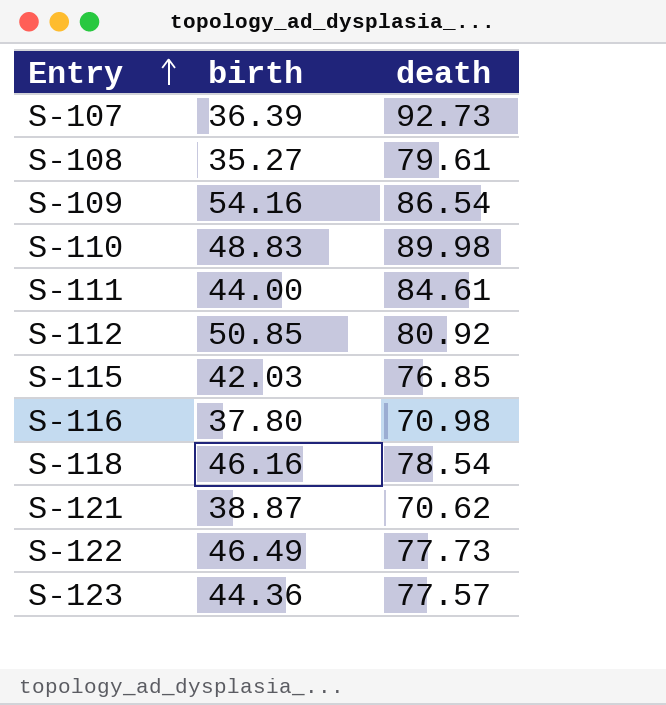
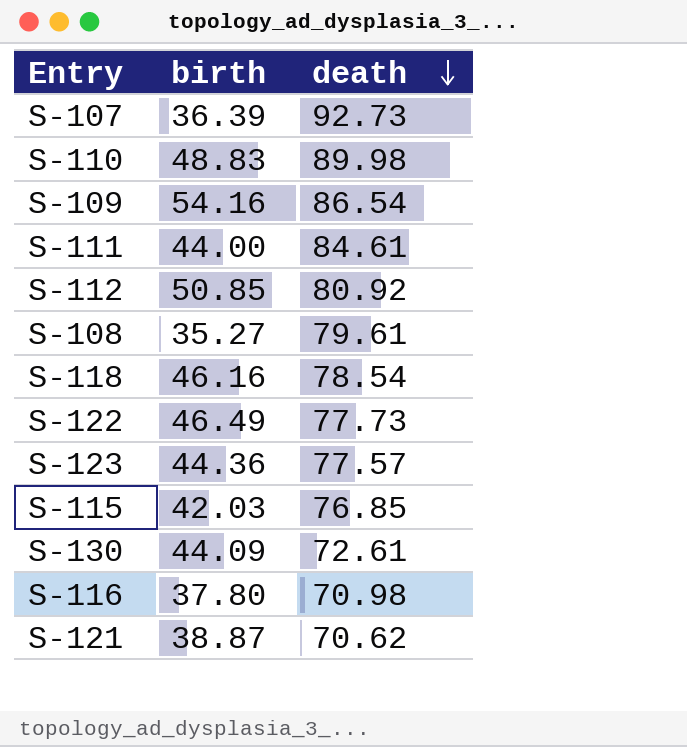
row order: Entry ascending -> death descending
row S-130: none -> 44.09 | 72.61

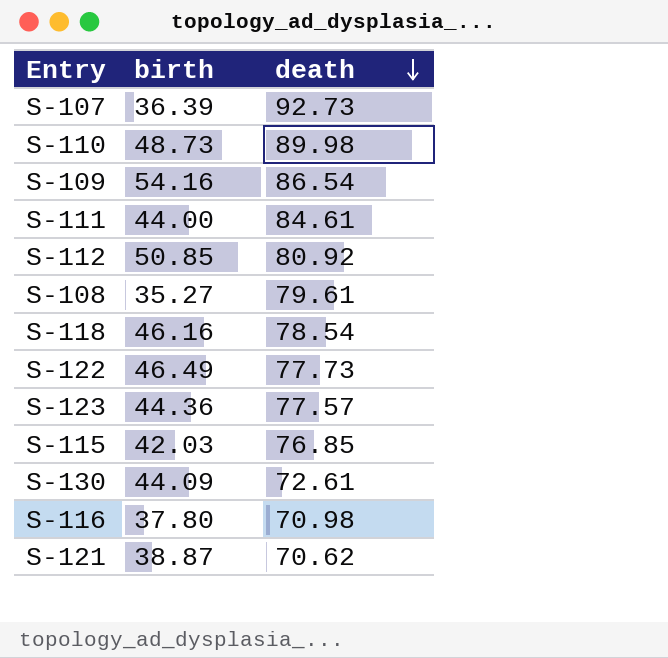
S-110 | birth: 48.83 -> 48.73

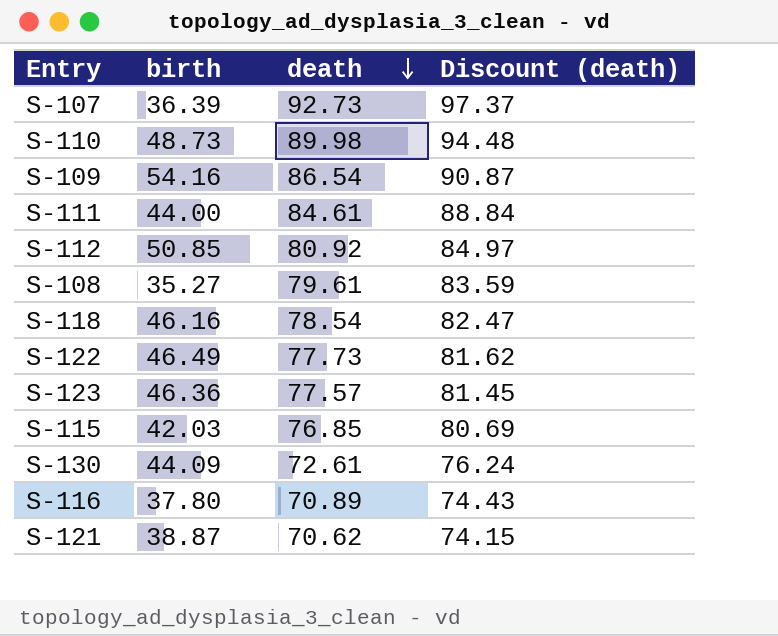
column Discount (death) | formula: none -> [death] * 1.05
S-123 | birth: 44.36 -> 46.36
S-116 | death: 70.98 -> 70.89

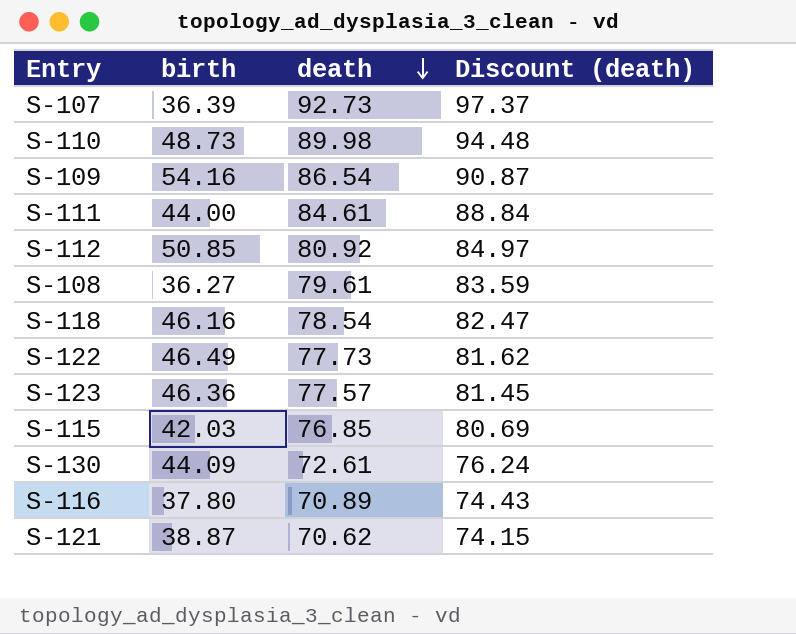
S-108 | birth: 35.27 -> 36.27

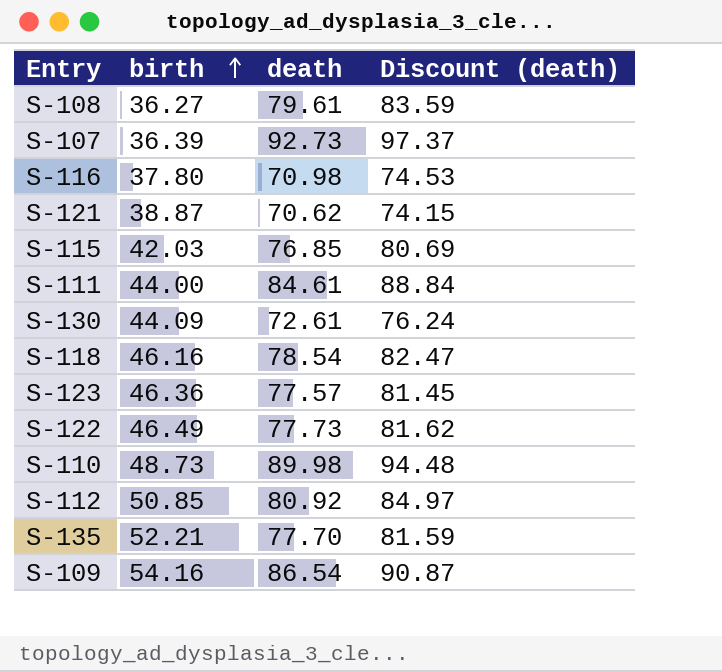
row order: death descending -> birth ascending
S-116 | death: 70.89 -> 70.98
S-116 | Discount (death): 74.43 -> 74.53
row S-135: none -> 52.21 | 77.70 | 81.59

